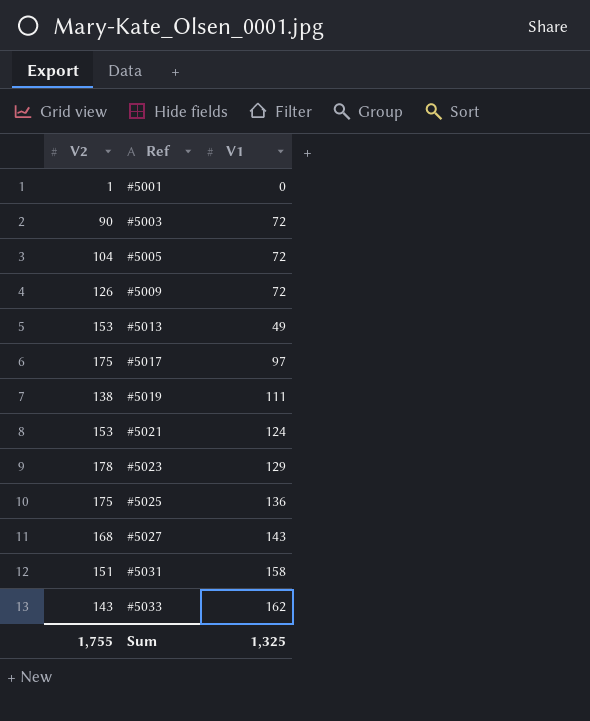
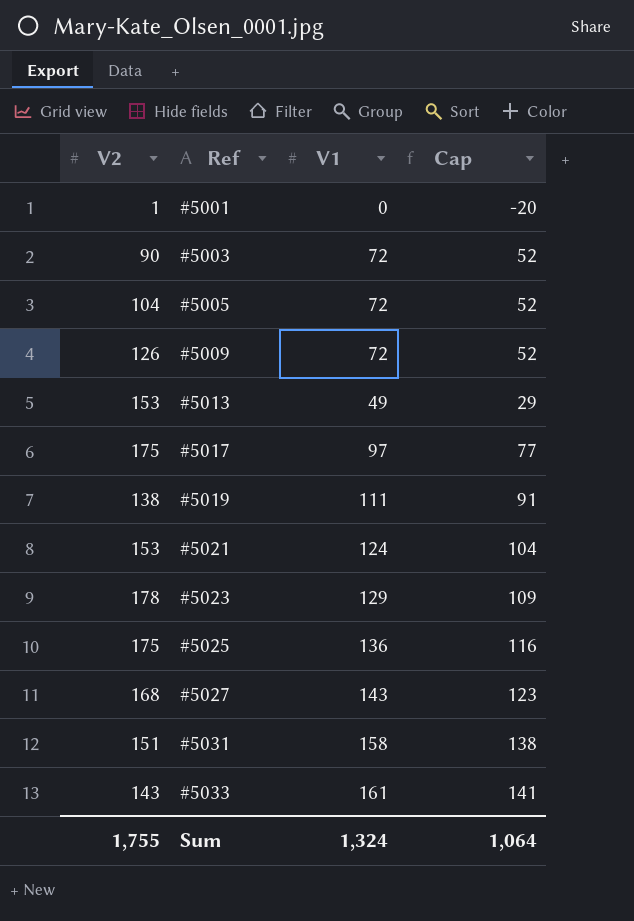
column Cap | formula: none -> [V1] - 20
#5033 | V1: 162 -> 161
Sum | V1: 1,325 -> 1,324

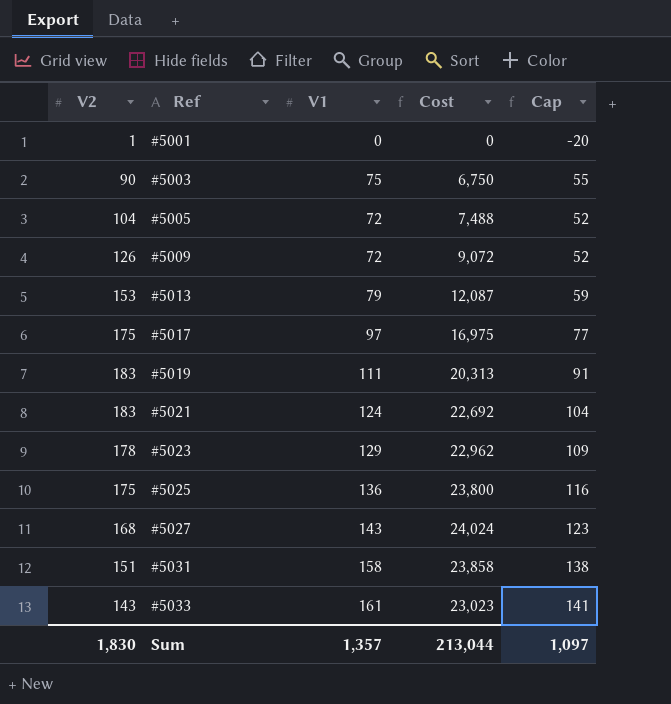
column Cost | formula: none -> [V2] * [V1]
#5003 | V1: 72 -> 75
#5003 | Cap: 52 -> 55
#5013 | V1: 49 -> 79
#5013 | Cap: 29 -> 59
#5019 | V2: 138 -> 183
#5021 | V2: 153 -> 183
Sum | V2: 1,755 -> 1,830
Sum | V1: 1,324 -> 1,357
Sum | Cap: 1,064 -> 1,097

